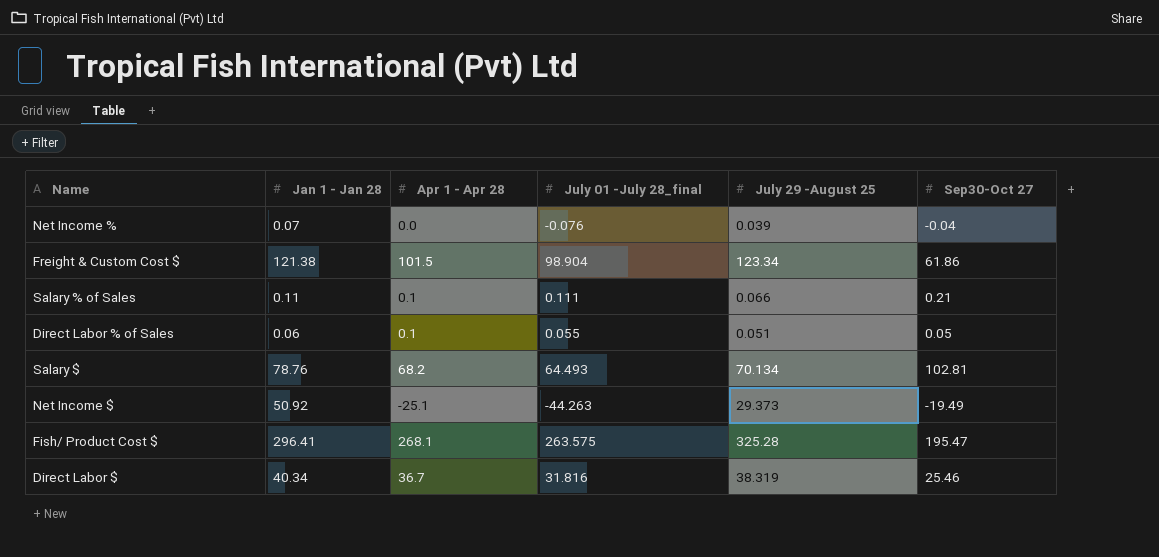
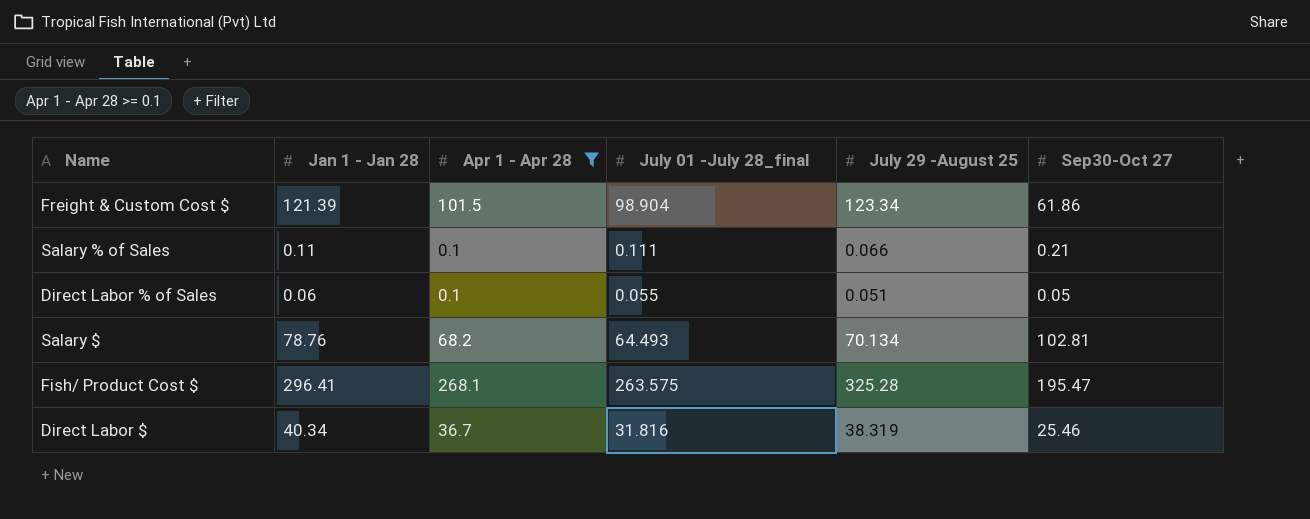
filter: none -> Apr 1 - Apr 28 >= 0.1
Freight & Custom Cost $ | Jan 1 - Jan 28: 121.38 -> 121.39

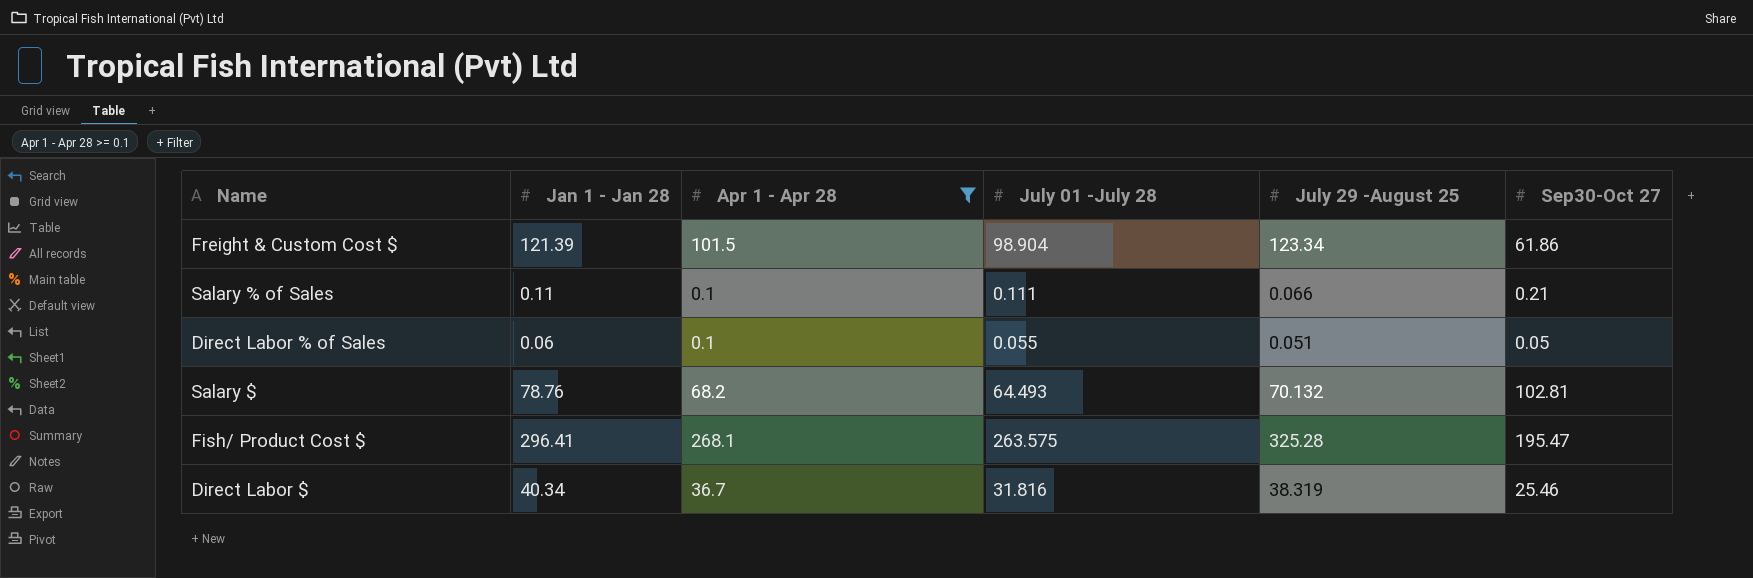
column name: July 01 -July 28_final -> July 01 -July 28
Salary $ | July 29 -August 25: 70.134 -> 70.132

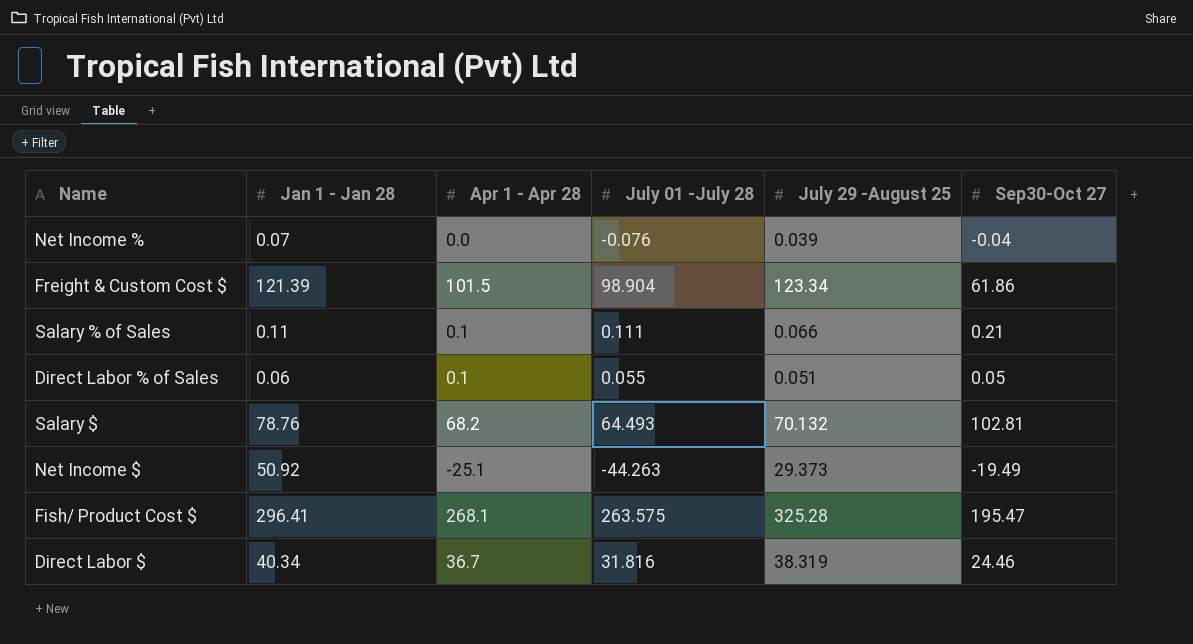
filter: Apr 1 - Apr 28 >= 0.1 -> none
Direct Labor $ | Sep30-Oct 27: 25.46 -> 24.46

